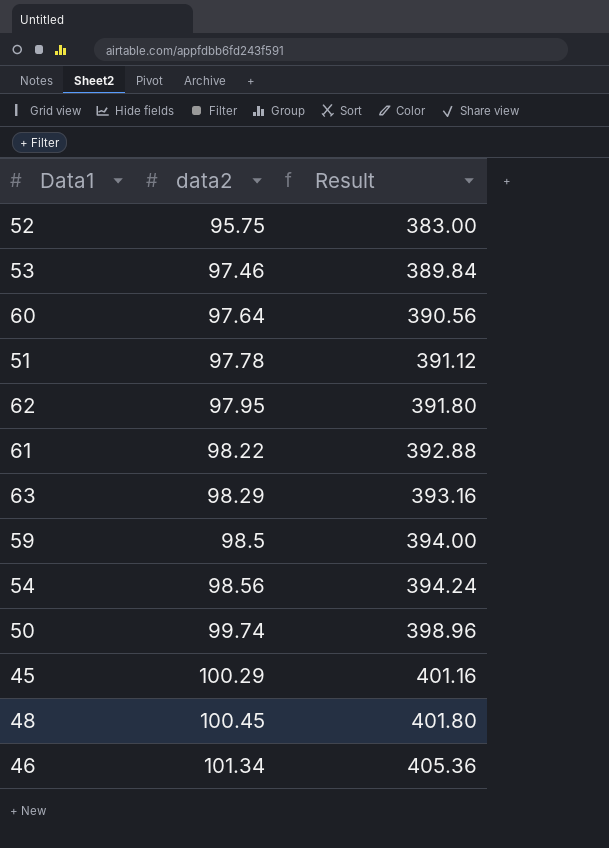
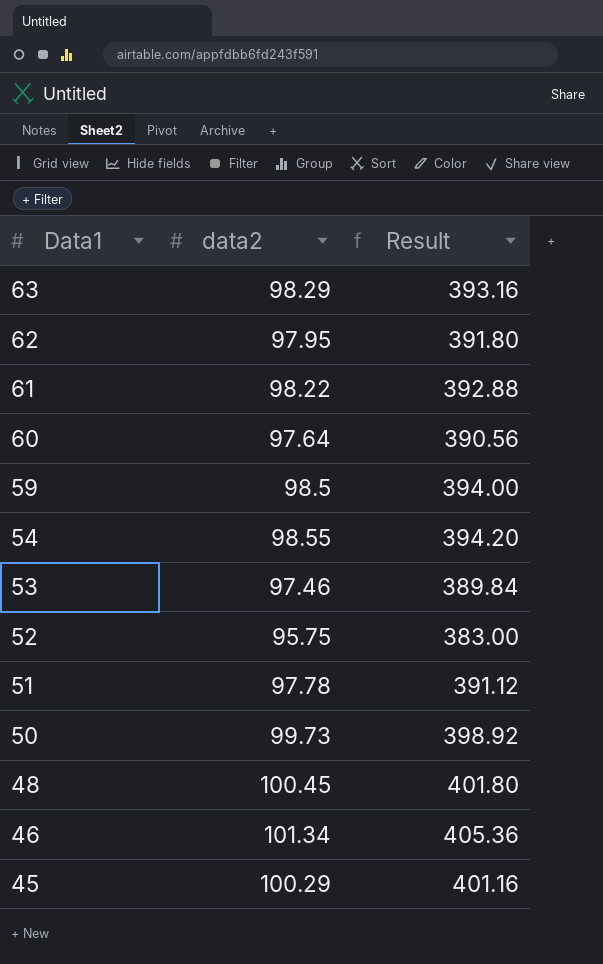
row order: data2 ascending -> Data1 descending
54 | data2: 98.56 -> 98.55
54 | Result: 394.24 -> 394.20
50 | data2: 99.74 -> 99.73
50 | Result: 398.96 -> 398.92

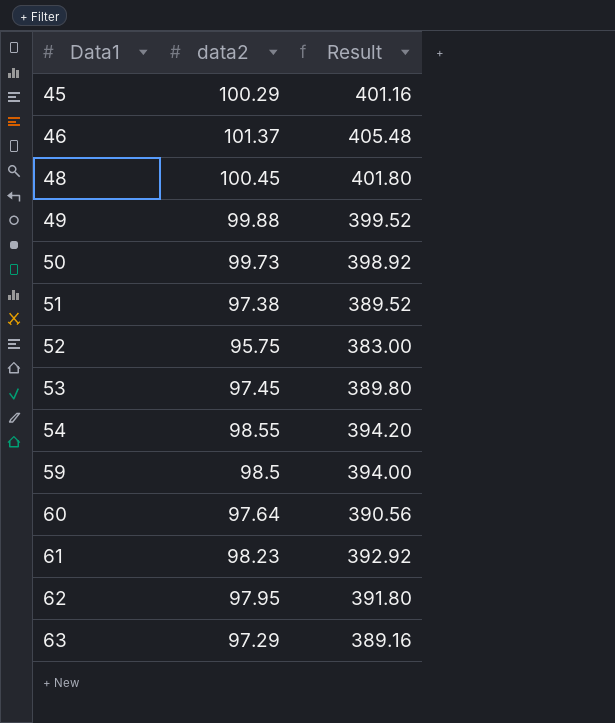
row order: Data1 descending -> Data1 ascending
46 | data2: 101.34 -> 101.37
46 | Result: 405.36 -> 405.48
row 49: none -> 99.88 | 399.52
51 | data2: 97.78 -> 97.38
51 | Result: 391.12 -> 389.52
53 | data2: 97.46 -> 97.45
53 | Result: 389.84 -> 389.80
61 | data2: 98.22 -> 98.23
61 | Result: 392.88 -> 392.92
63 | data2: 98.29 -> 97.29
63 | Result: 393.16 -> 389.16

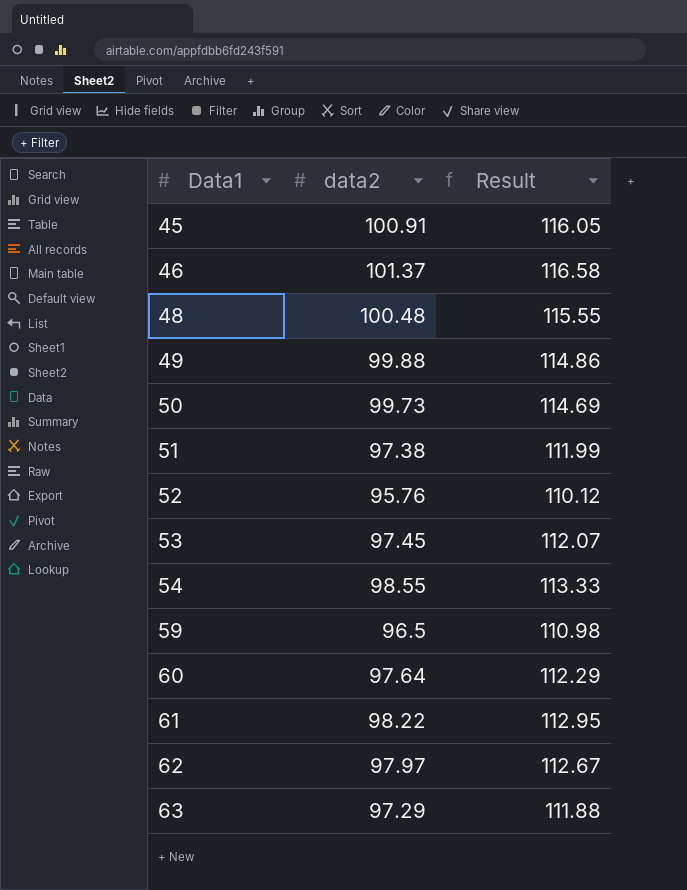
column Result | formula: [data2] * 4 -> [data2] * 1.15
45 | data2: 100.29 -> 100.91
48 | data2: 100.45 -> 100.48
52 | data2: 95.75 -> 95.76
59 | data2: 98.5 -> 96.5
61 | data2: 98.23 -> 98.22
62 | data2: 97.95 -> 97.97

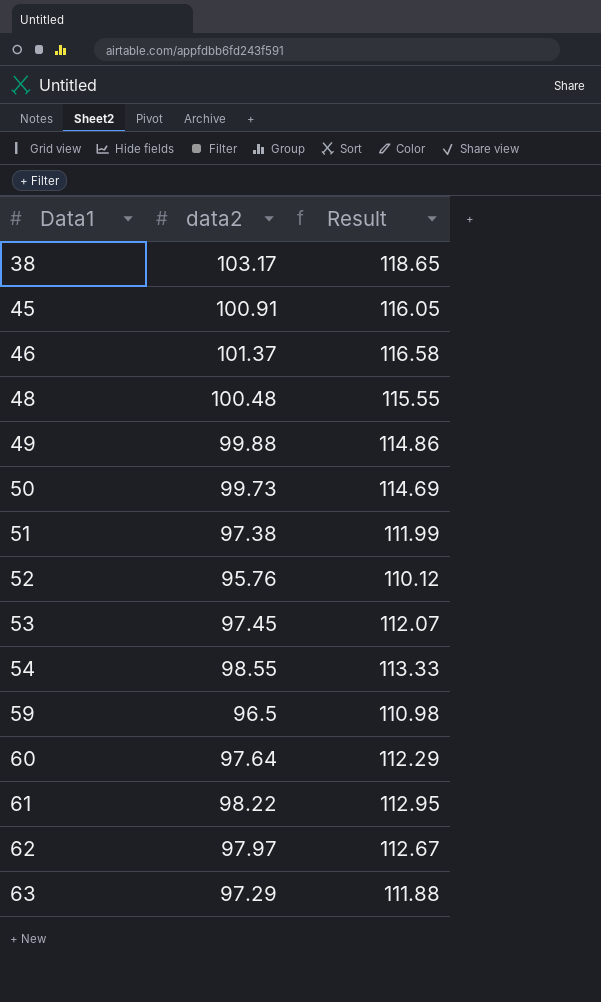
row 38: none -> 103.17 | 118.65

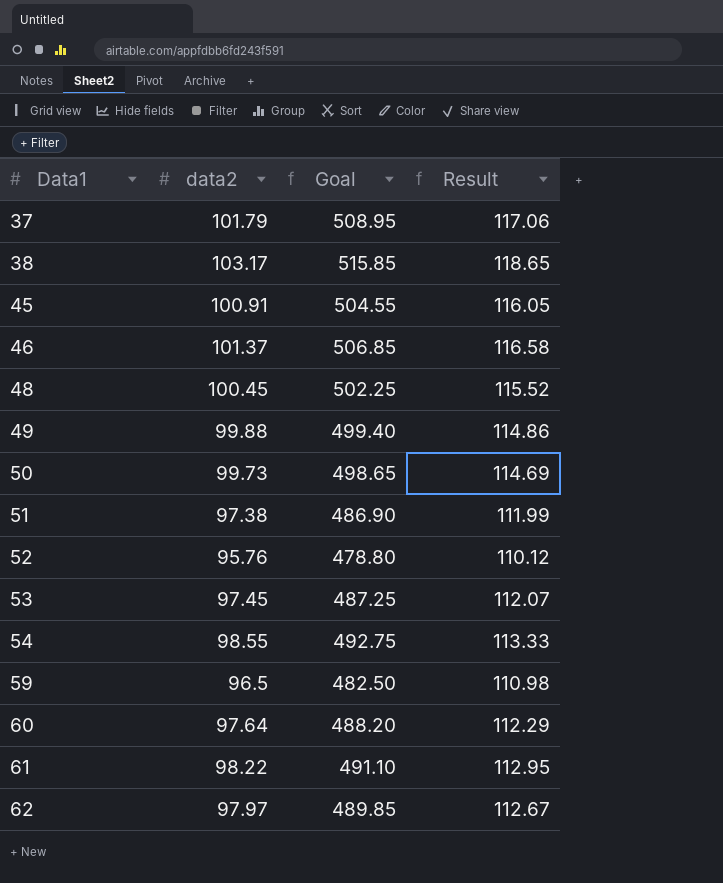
column Goal | formula: none -> [data2] * 5
row 63: 97.29 | 111.88 -> none
row 37: none -> 101.79 | 508.95 | 117.06
48 | data2: 100.48 -> 100.45
48 | Result: 115.55 -> 115.52

